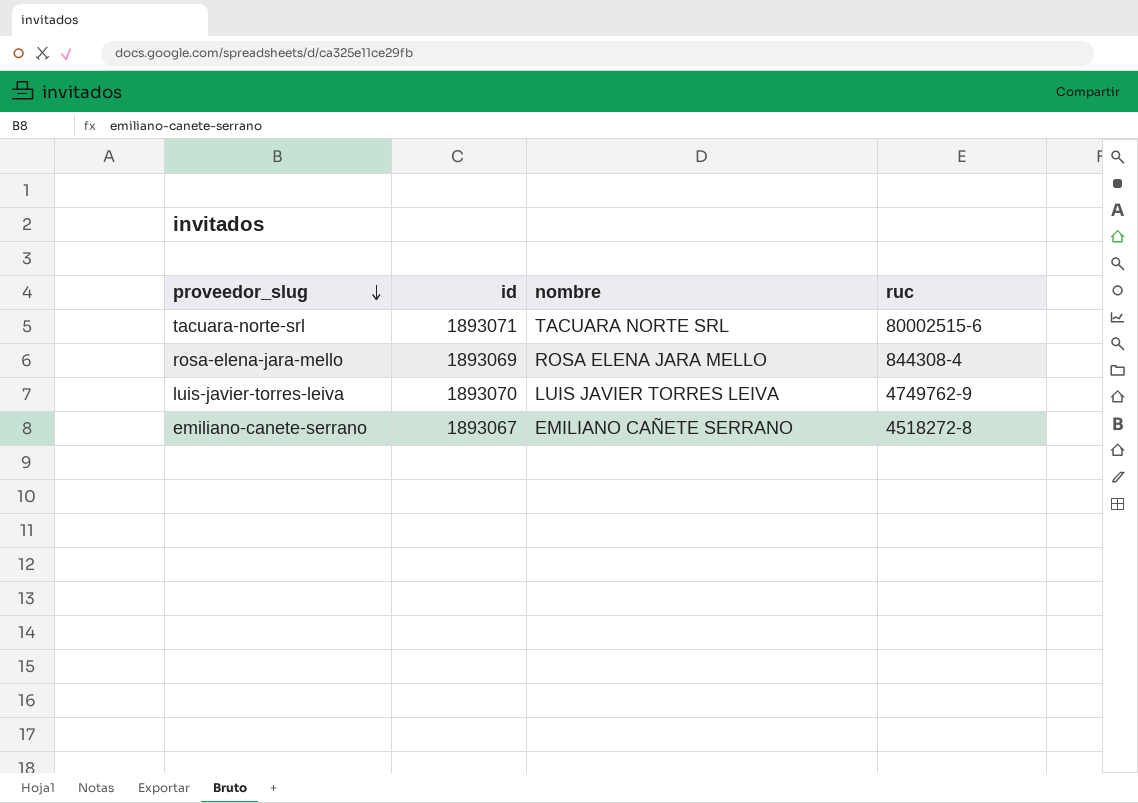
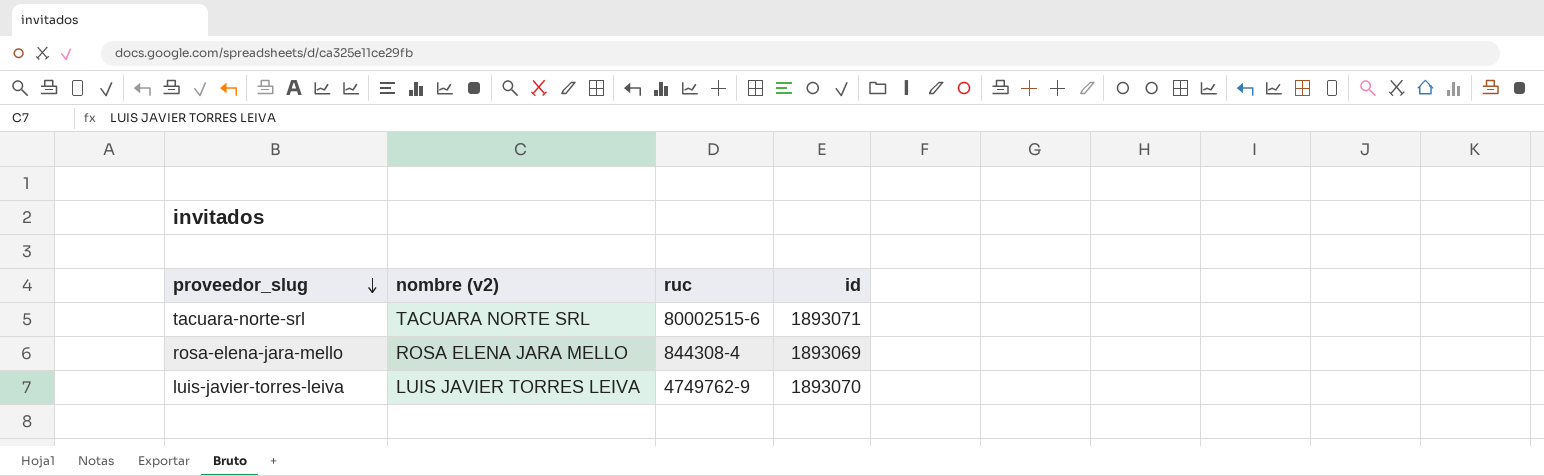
column name: nombre -> nombre (v2)
column id | position: 2 -> 4
row emiliano-canete-serrano: 1893067 | EMILIANO CAÑETE SERRANO | 4518272-8 -> none

